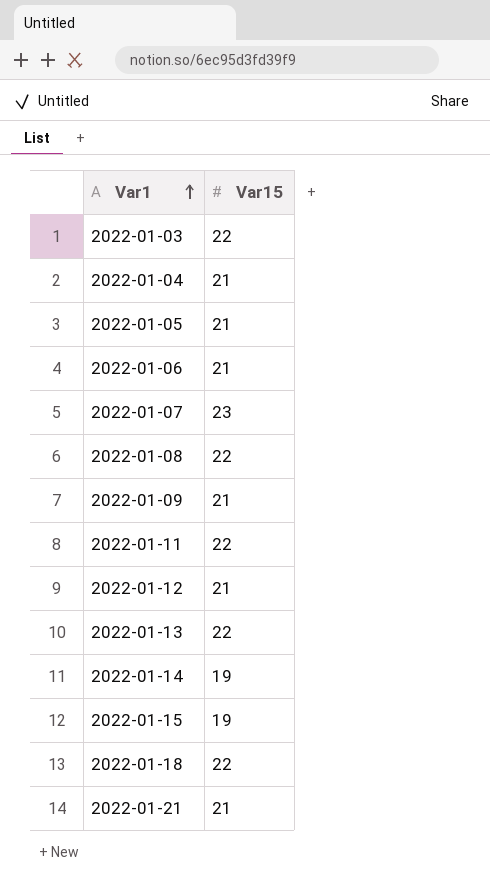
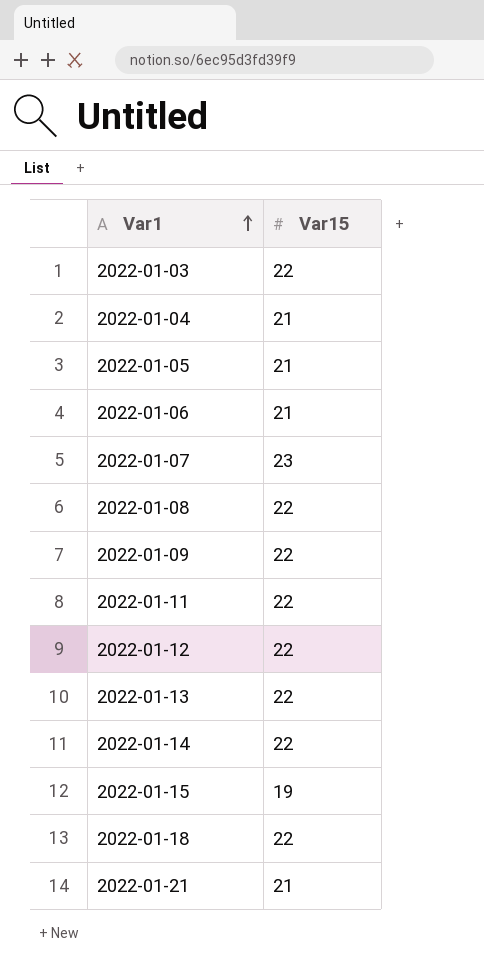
2022-01-09 | Var15: 21 -> 22
2022-01-12 | Var15: 21 -> 22
2022-01-14 | Var15: 19 -> 22

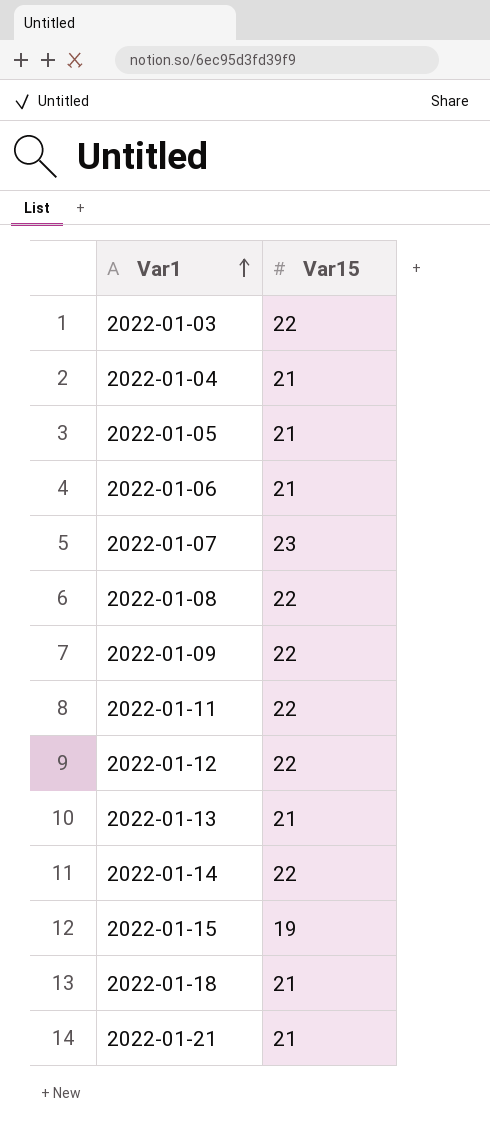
2022-01-13 | Var15: 22 -> 21
2022-01-18 | Var15: 22 -> 21

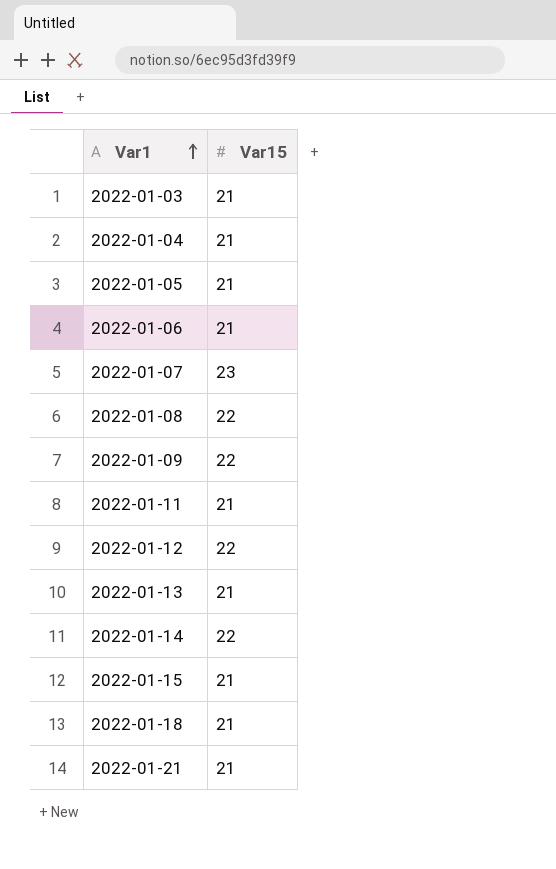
2022-01-03 | Var15: 22 -> 21
2022-01-11 | Var15: 22 -> 21
2022-01-15 | Var15: 19 -> 21

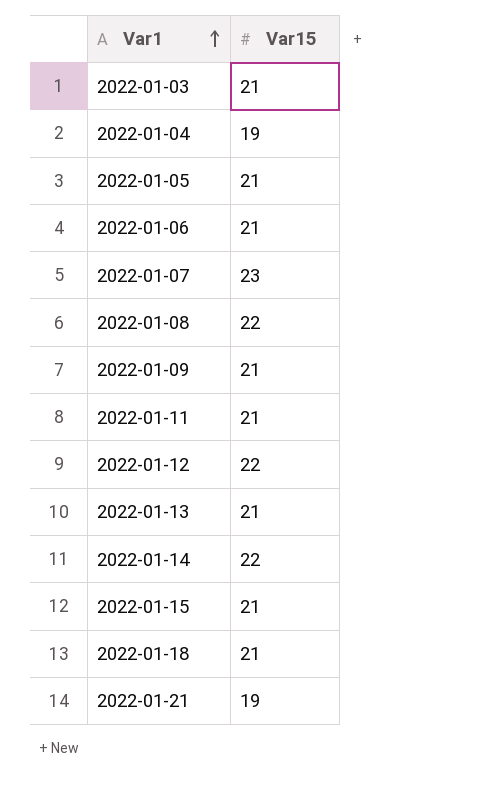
2022-01-04 | Var15: 21 -> 19
2022-01-09 | Var15: 22 -> 21
2022-01-21 | Var15: 21 -> 19

